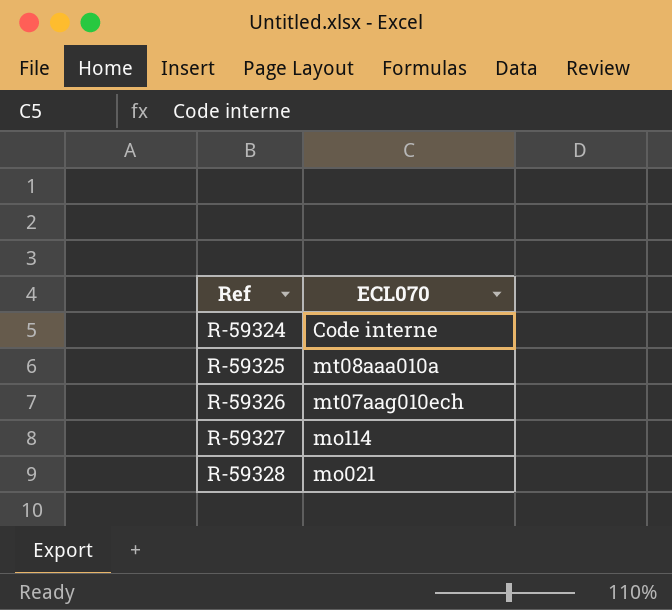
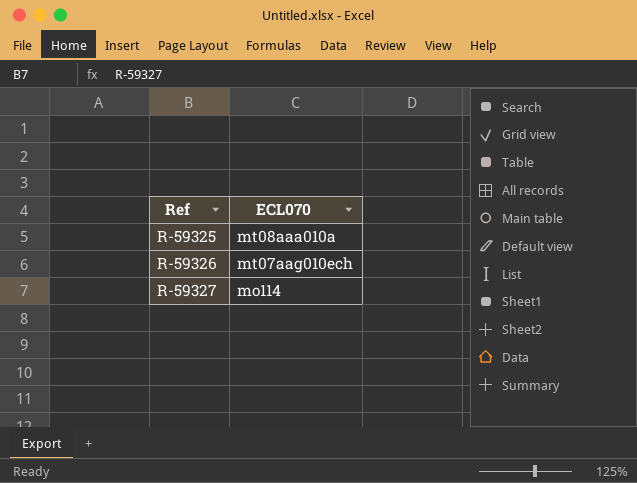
row R-59324: Code interne -> none
row R-59328: mo021 -> none

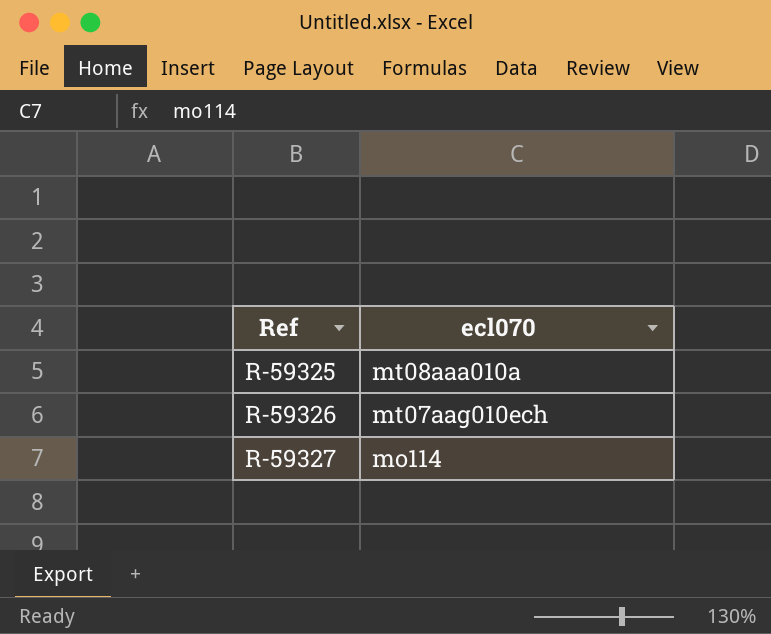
column name: ECL070 -> ecl070

